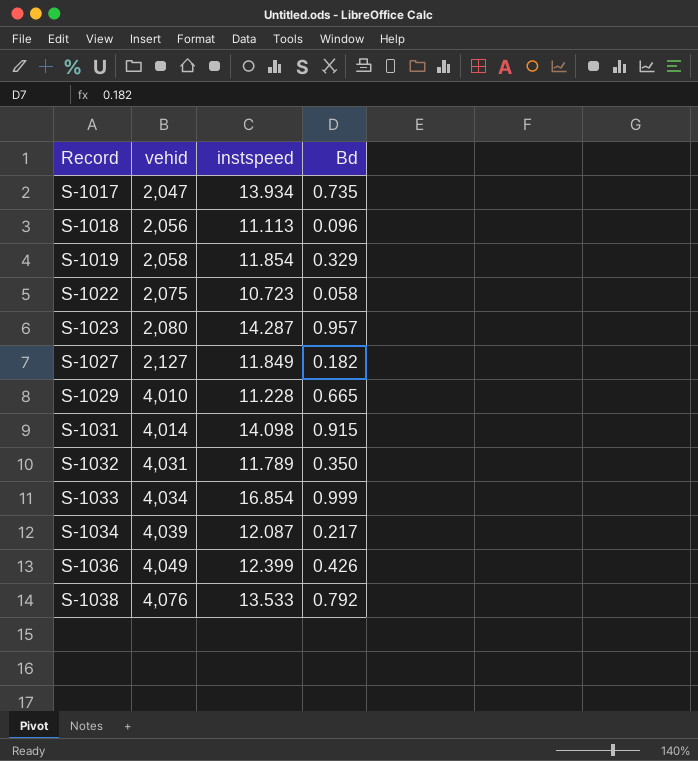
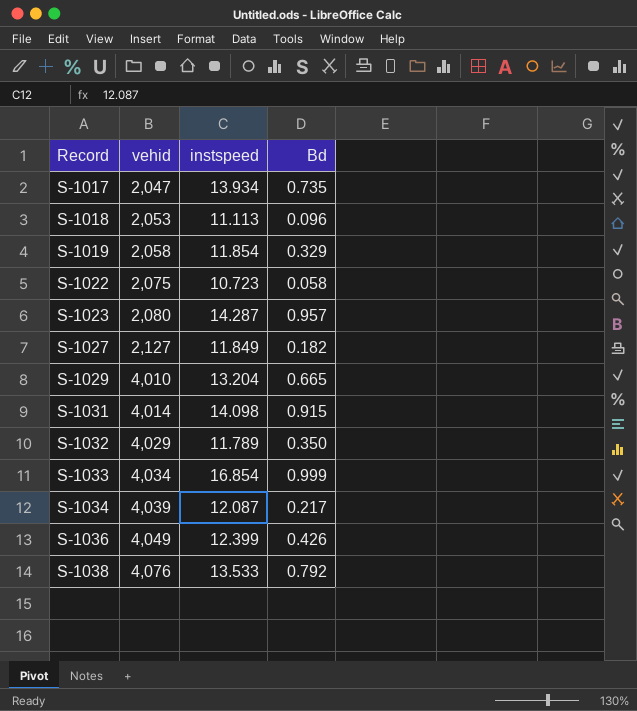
S-1018 | vehid: 2,056 -> 2,053
S-1029 | instspeed: 11.228 -> 13.204
S-1032 | vehid: 4,031 -> 4,029

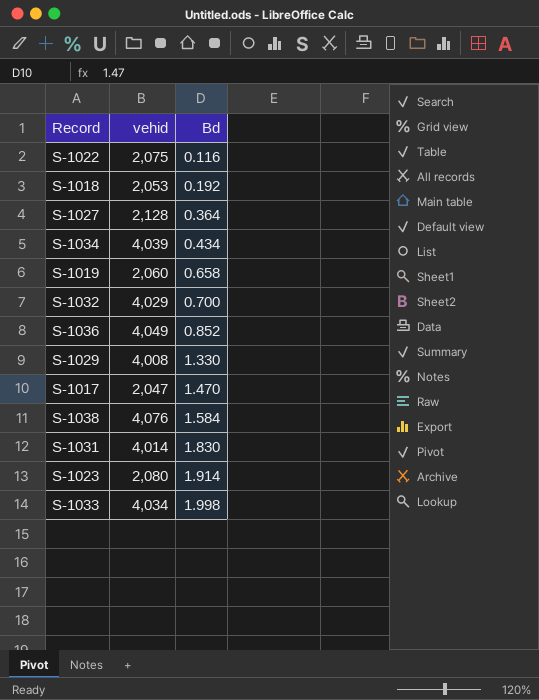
row order: Record ascending -> Bd ascending
column instspeed | position: 3 -> none
S-1022 | Bd: 0.058 -> 0.116
S-1018 | Bd: 0.096 -> 0.192
S-1027 | vehid: 2,127 -> 2,128
S-1027 | Bd: 0.182 -> 0.364
S-1034 | Bd: 0.217 -> 0.434
S-1019 | vehid: 2,058 -> 2,060
S-1019 | Bd: 0.329 -> 0.658
S-1032 | Bd: 0.350 -> 0.700
S-1036 | Bd: 0.426 -> 0.852
S-1029 | vehid: 4,010 -> 4,008
S-1029 | Bd: 0.665 -> 1.330
S-1017 | Bd: 0.735 -> 1.470
S-1038 | Bd: 0.792 -> 1.584
S-1031 | Bd: 0.915 -> 1.830
S-1023 | Bd: 0.957 -> 1.914
S-1033 | Bd: 0.999 -> 1.998

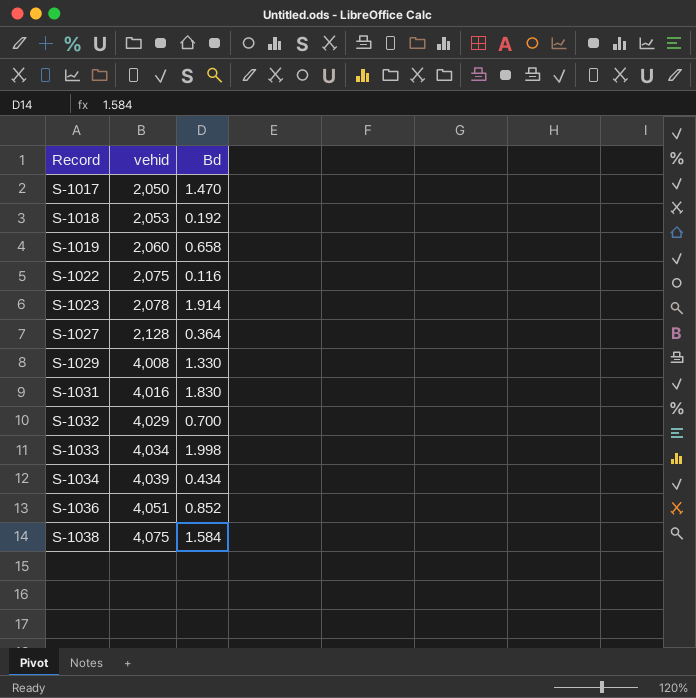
row order: Bd ascending -> Record ascending
S-1017 | vehid: 2,047 -> 2,050
S-1023 | vehid: 2,080 -> 2,078
S-1031 | vehid: 4,014 -> 4,016
S-1036 | vehid: 4,049 -> 4,051
S-1038 | vehid: 4,076 -> 4,075

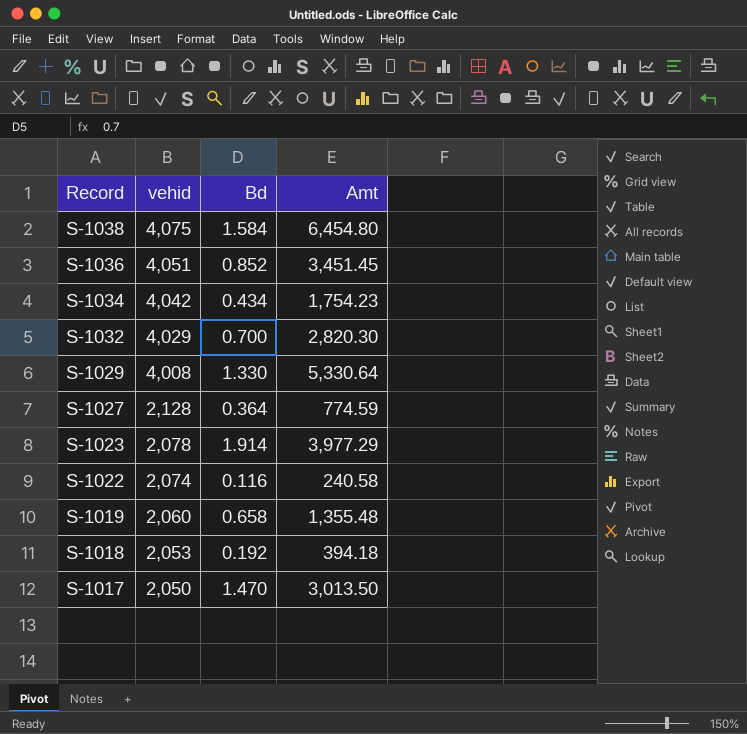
row order: Record ascending -> Record descending
column Amt | formula: none -> [vehid] * [Bd]
row S-1031: 4,016 | 1.830 -> none
row S-1033: 4,034 | 1.998 -> none
S-1034 | vehid: 4,039 -> 4,042
S-1022 | vehid: 2,075 -> 2,074

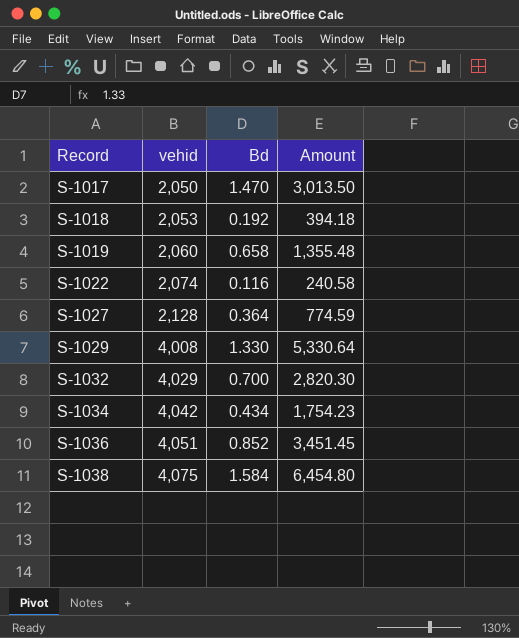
row order: Record descending -> Record ascending
column name: Amt -> Amount
row S-1023: 2,078 | 1.914 | 3,977.29 -> none

